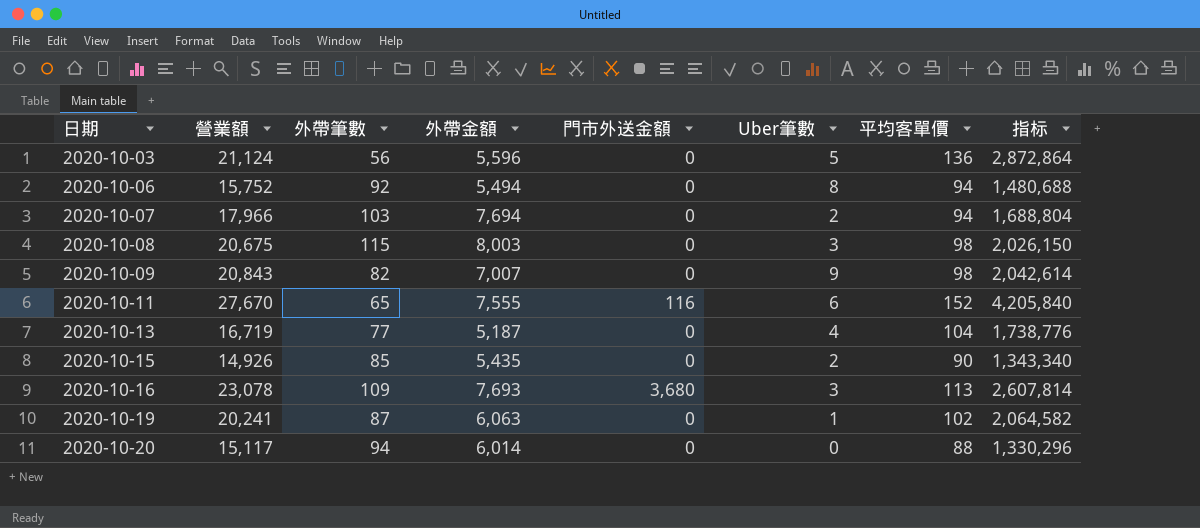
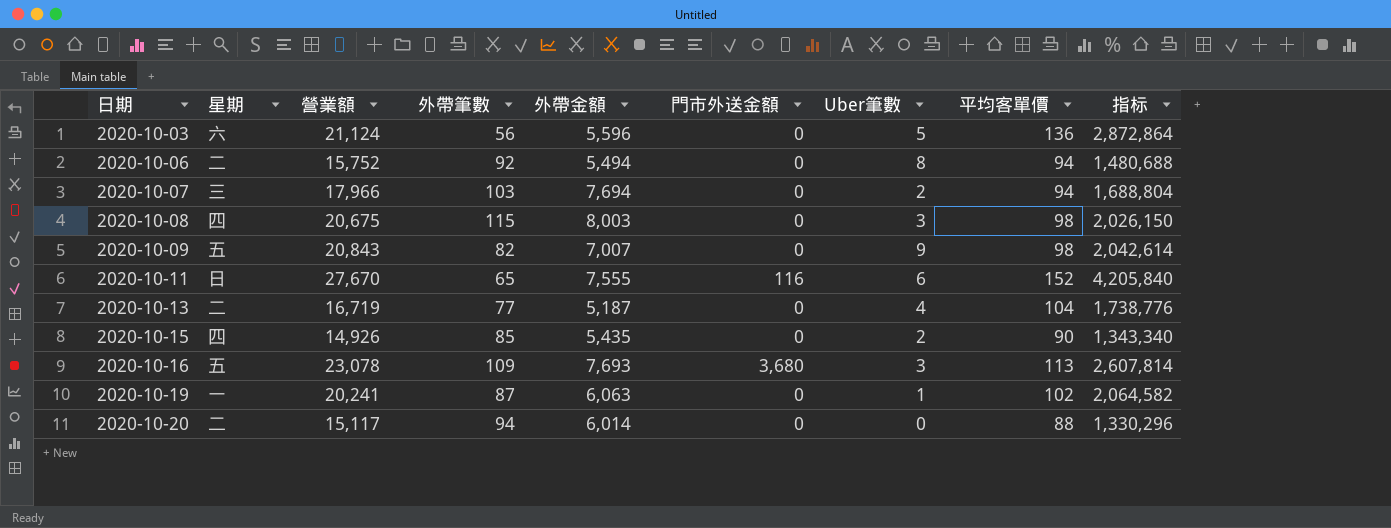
column 星期 | position: none -> 2

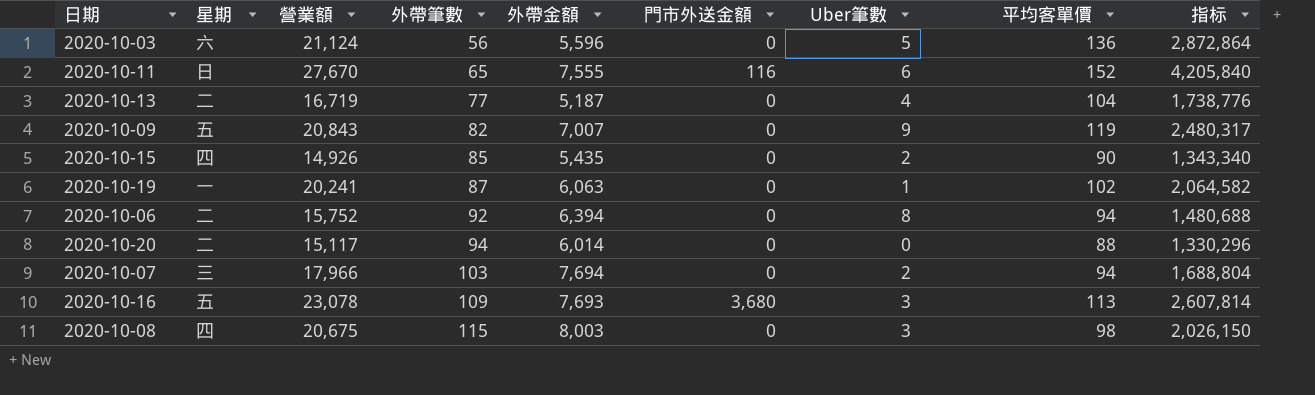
row order: 日期 ascending -> 外帶筆數 ascending
2020-10-09 | 平均客單價: 98 -> 119
2020-10-09 | 指标: 2,042,614 -> 2,480,317
2020-10-06 | 外帶金額: 5,494 -> 6,394

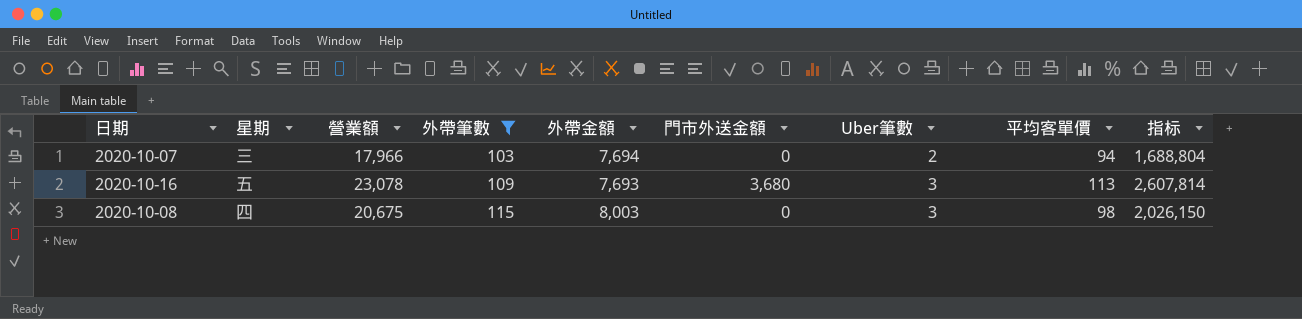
filter: none -> 外帶筆數 >= 103

